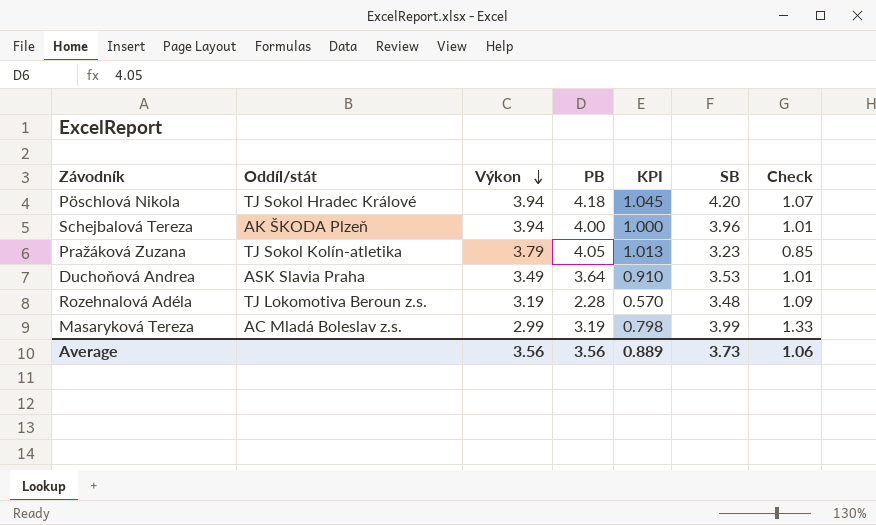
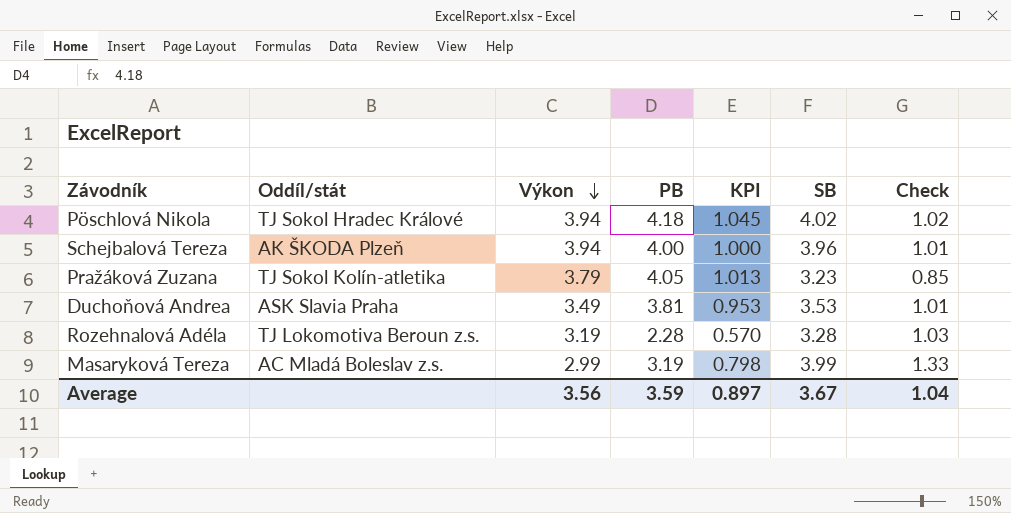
Pöschlová Nikola | SB: 4.20 -> 4.02
Pöschlová Nikola | Check: 1.07 -> 1.02
Duchoňová Andrea | PB: 3.64 -> 3.81
Duchoňová Andrea | KPI: 0.910 -> 0.953
Rozehnalová Adéla | SB: 3.48 -> 3.28
Rozehnalová Adéla | Check: 1.09 -> 1.03
Average | PB: 3.56 -> 3.59
Average | KPI: 0.889 -> 0.897
Average | SB: 3.73 -> 3.67
Average | Check: 1.06 -> 1.04

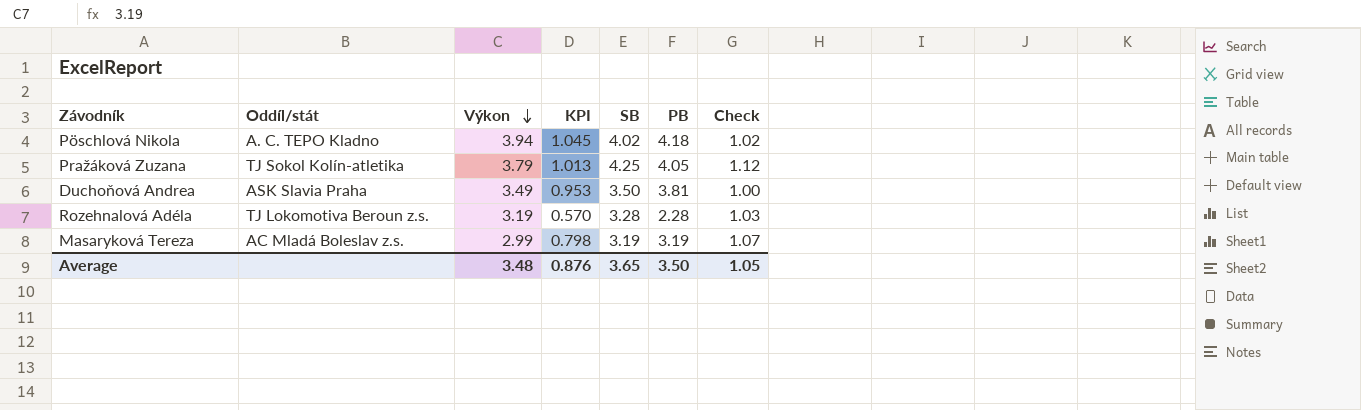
column PB | position: 4 -> 6
row Schejbalová Tereza: AK ŠKODA Plzeň | 3.94 | 4.00 | 1.000 | 3.96 | 1.01 -> none
Pöschlová Nikola | Oddíl/stát: TJ Sokol Hradec Králové -> A. C. TEPO Kladno
Pražáková Zuzana | SB: 3.23 -> 4.25
Pražáková Zuzana | Check: 0.85 -> 1.12
Duchoňová Andrea | SB: 3.53 -> 3.50
Duchoňová Andrea | Check: 1.01 -> 1.00
Masaryková Tereza | SB: 3.99 -> 3.19
Masaryková Tereza | Check: 1.33 -> 1.07
Average | Výkon: 3.56 -> 3.48
Average | KPI: 0.897 -> 0.876
Average | SB: 3.67 -> 3.65
Average | PB: 3.59 -> 3.50
Average | Check: 1.04 -> 1.05

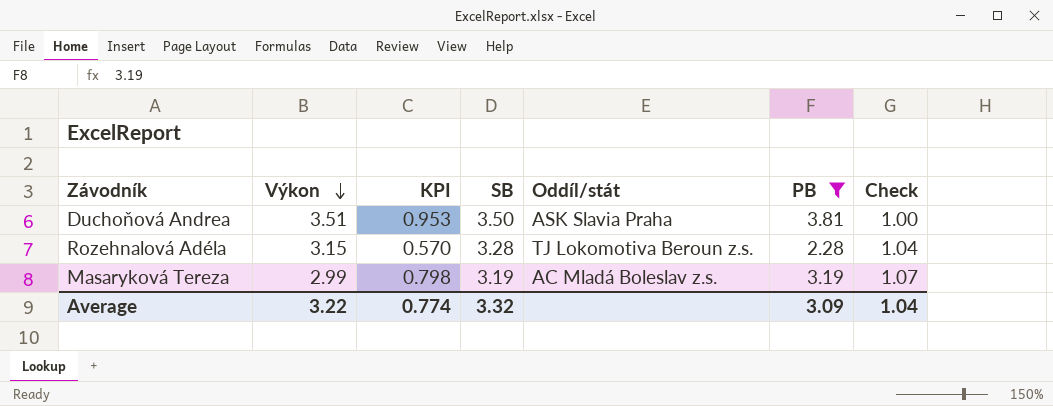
filter: none -> PB <= 3.81
column Oddíl/stát | position: 2 -> 5
Duchoňová Andrea | Výkon: 3.49 -> 3.51
Rozehnalová Adéla | Výkon: 3.19 -> 3.15
Rozehnalová Adéla | Check: 1.03 -> 1.04
Average | Výkon: 3.48 -> 3.22
Average | KPI: 0.876 -> 0.774
Average | SB: 3.65 -> 3.32
Average | PB: 3.50 -> 3.09
Average | Check: 1.05 -> 1.04

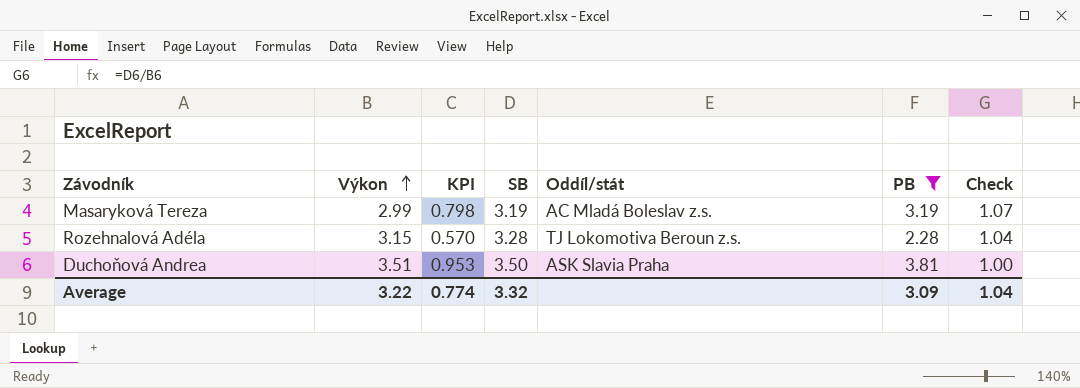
row order: Výkon descending -> Výkon ascending

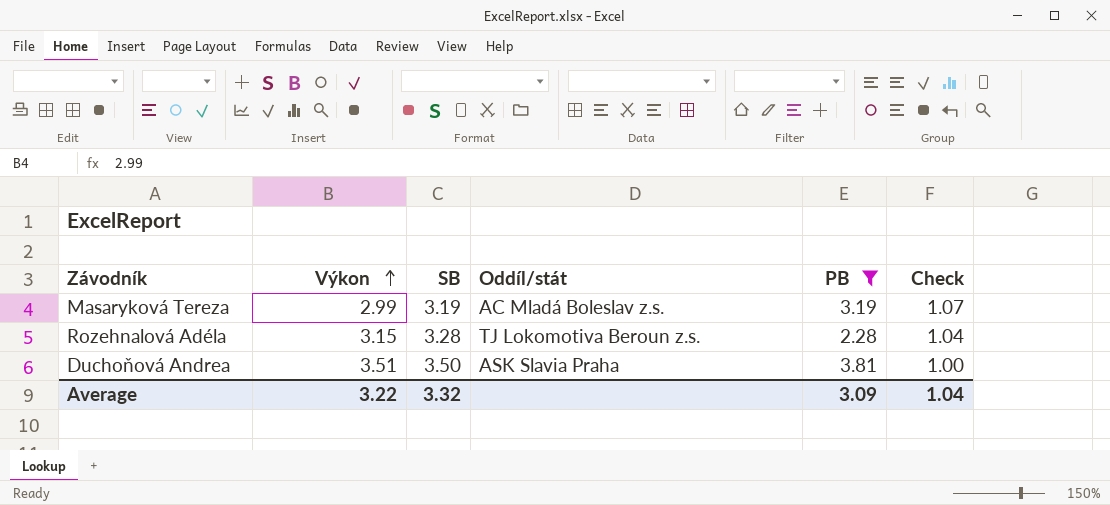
column KPI | formula: [PB] * 0.25 -> none

